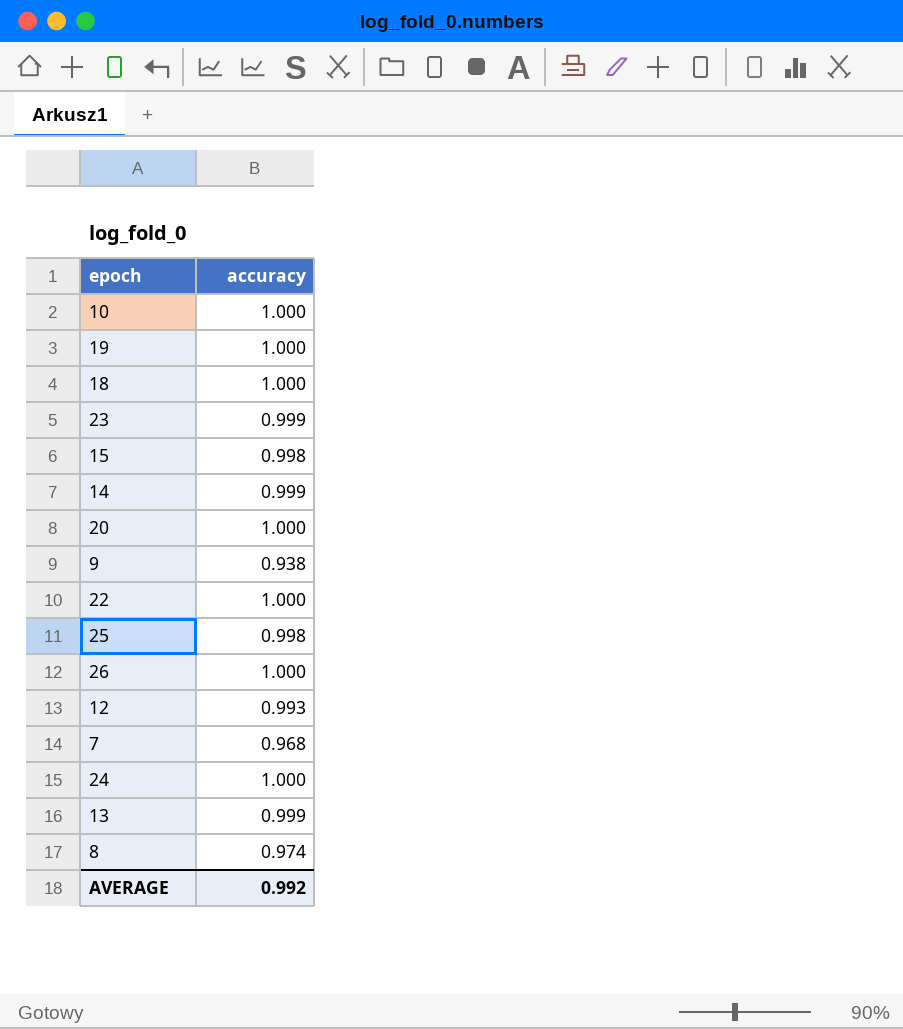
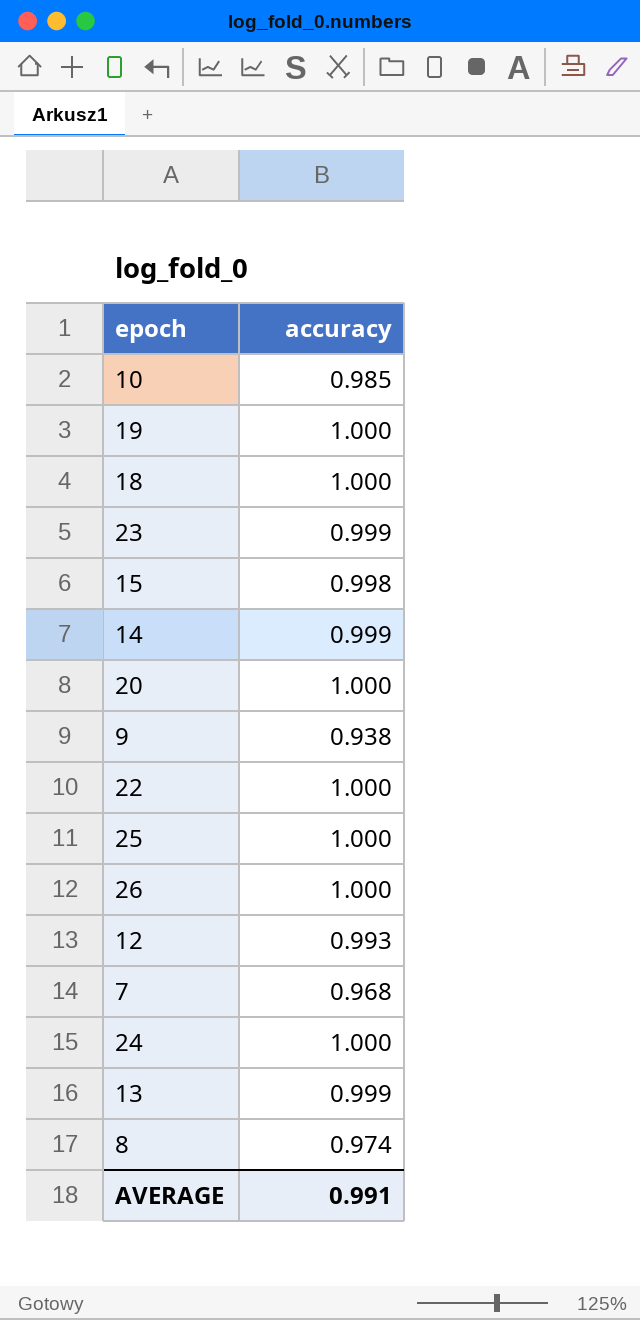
10 | accuracy: 1.000 -> 0.985
25 | accuracy: 0.998 -> 1.000
AVERAGE | accuracy: 0.992 -> 0.991

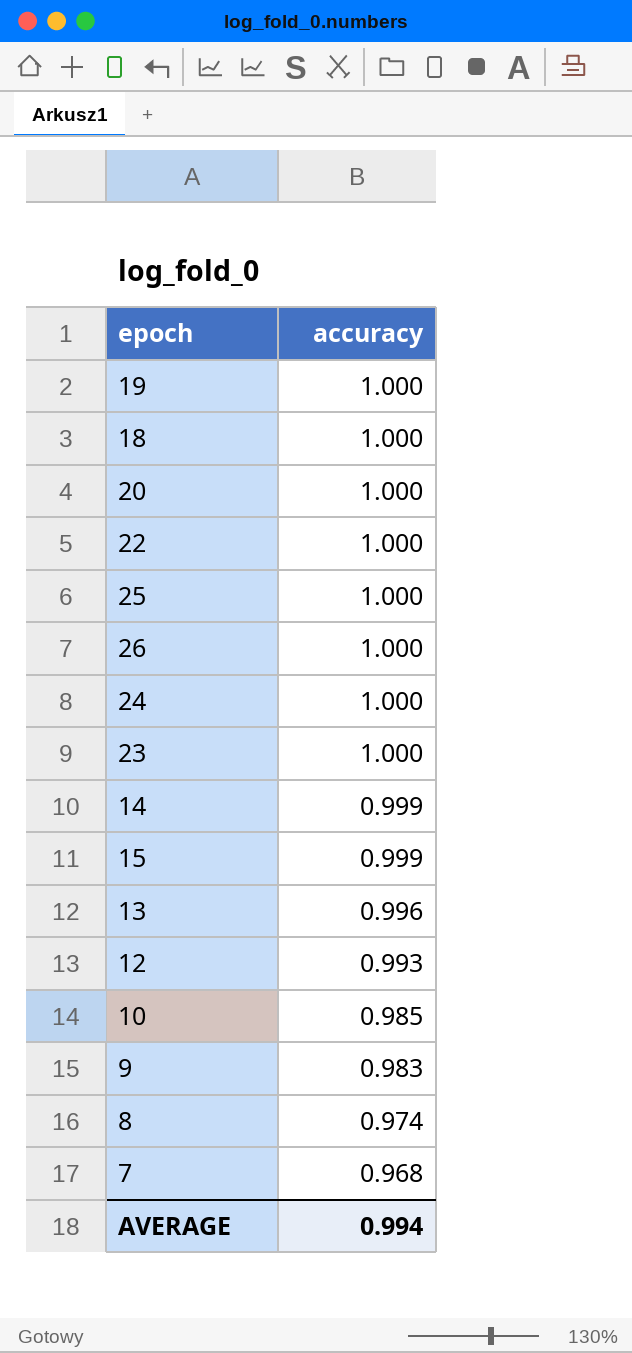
row order: none -> accuracy descending
23 | accuracy: 0.999 -> 1.000
15 | accuracy: 0.998 -> 0.999
13 | accuracy: 0.999 -> 0.996
9 | accuracy: 0.938 -> 0.983
AVERAGE | accuracy: 0.991 -> 0.994

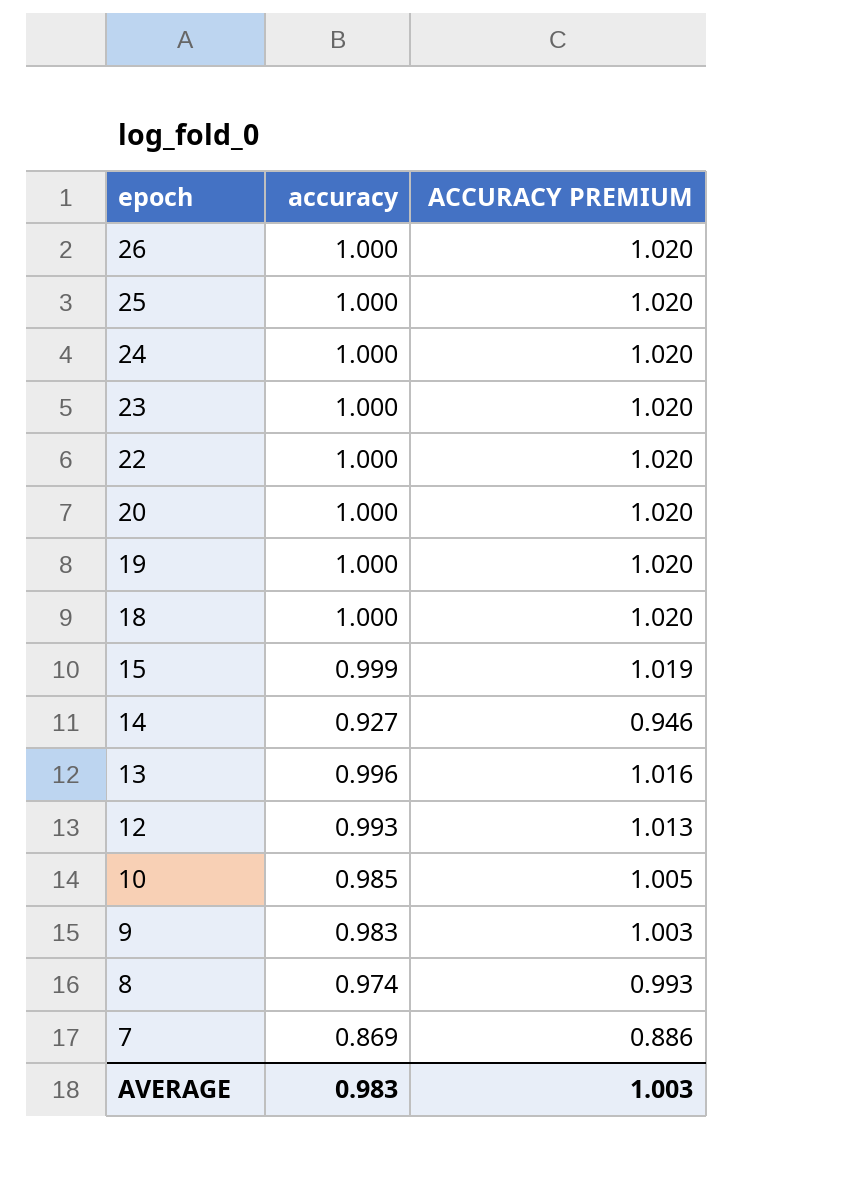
row order: accuracy descending -> epoch descending
column ACCURACY PREMIUM | formula: none -> [accuracy] * 1.02
14 | accuracy: 0.999 -> 0.927
7 | accuracy: 0.968 -> 0.869
AVERAGE | accuracy: 0.994 -> 0.983

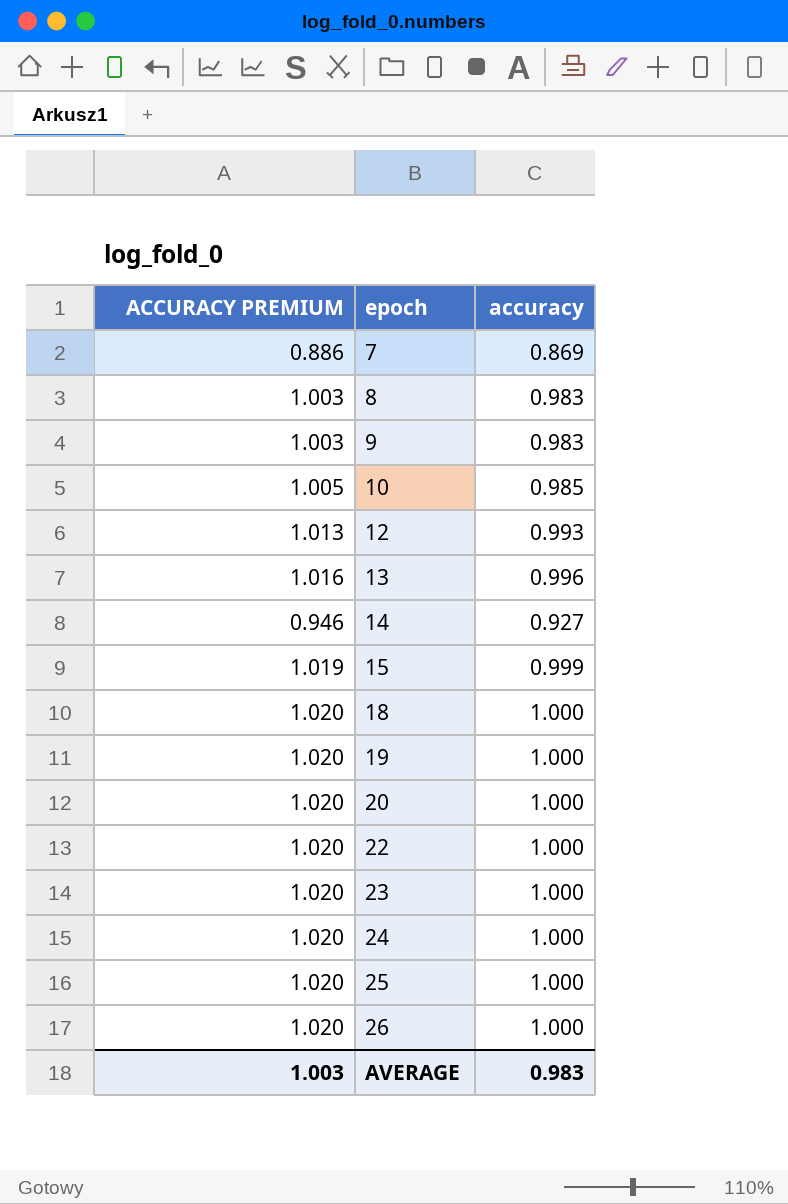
row order: epoch descending -> epoch ascending
column ACCURACY PREMIUM | position: 3 -> 1
8 | ACCURACY PREMIUM: 0.993 -> 1.003
8 | accuracy: 0.974 -> 0.983

